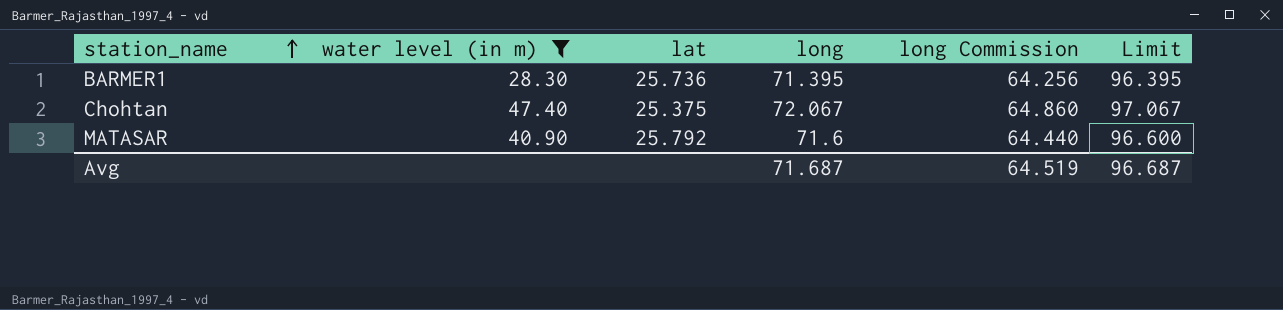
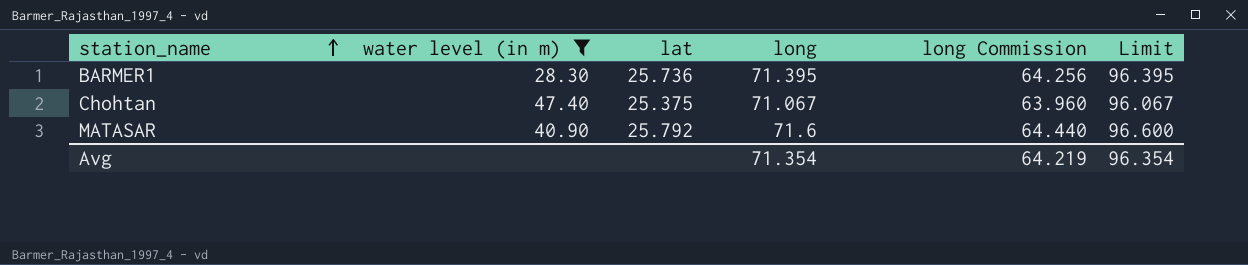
Chohtan | long: 72.067 -> 71.067
Chohtan | long Commission: 64.860 -> 63.960
Chohtan | Limit: 97.067 -> 96.067
Avg | long: 71.687 -> 71.354
Avg | long Commission: 64.519 -> 64.219
Avg | Limit: 96.687 -> 96.354

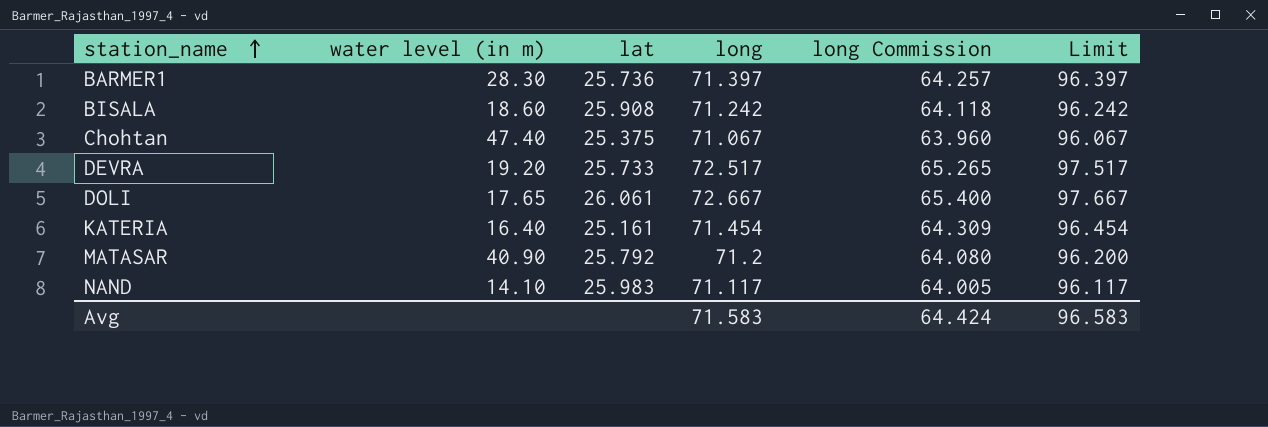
filter: water level (in m) >= 28.30 -> none
BARMER1 | long: 71.395 -> 71.397
BARMER1 | long Commission: 64.256 -> 64.257
BARMER1 | Limit: 96.395 -> 96.397
MATASAR | long: 71.6 -> 71.2
MATASAR | long Commission: 64.440 -> 64.080
MATASAR | Limit: 96.600 -> 96.200
Avg | long: 71.354 -> 71.583
Avg | long Commission: 64.219 -> 64.424
Avg | Limit: 96.354 -> 96.583

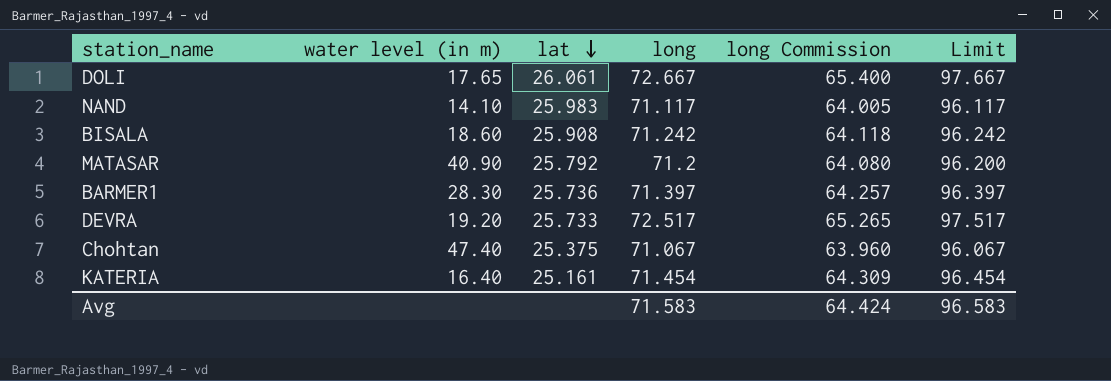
row order: station_name ascending -> lat descending

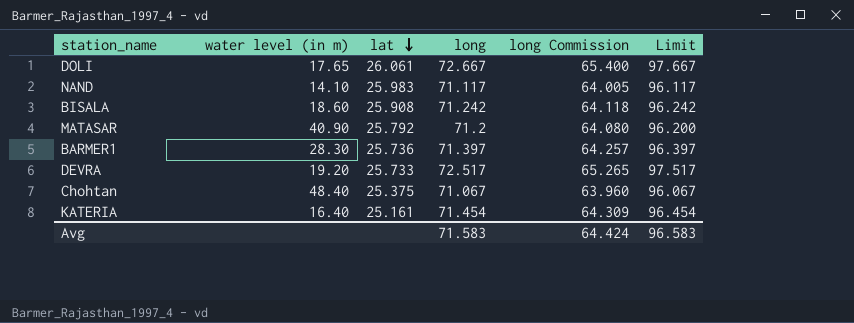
Chohtan | water level (in m): 47.40 -> 48.40

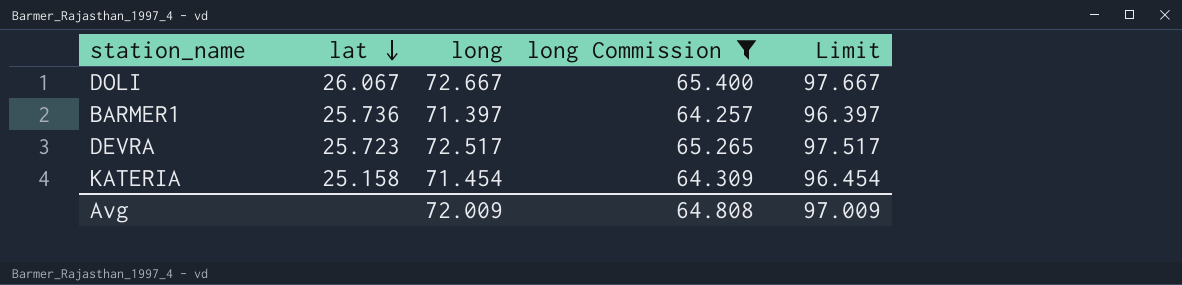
filter: none -> long Commission >= 64.257
column water level (in m) | position: 2 -> none
DOLI | lat: 26.061 -> 26.067
DEVRA | lat: 25.733 -> 25.723
KATERIA | lat: 25.161 -> 25.158
Avg | long: 71.583 -> 72.009
Avg | long Commission: 64.424 -> 64.808
Avg | Limit: 96.583 -> 97.009

